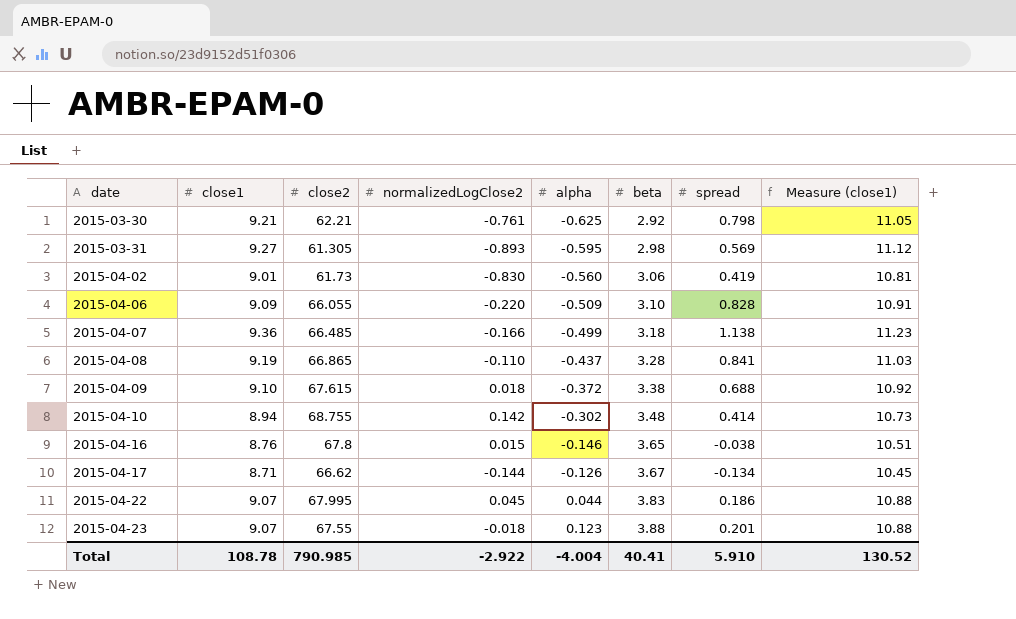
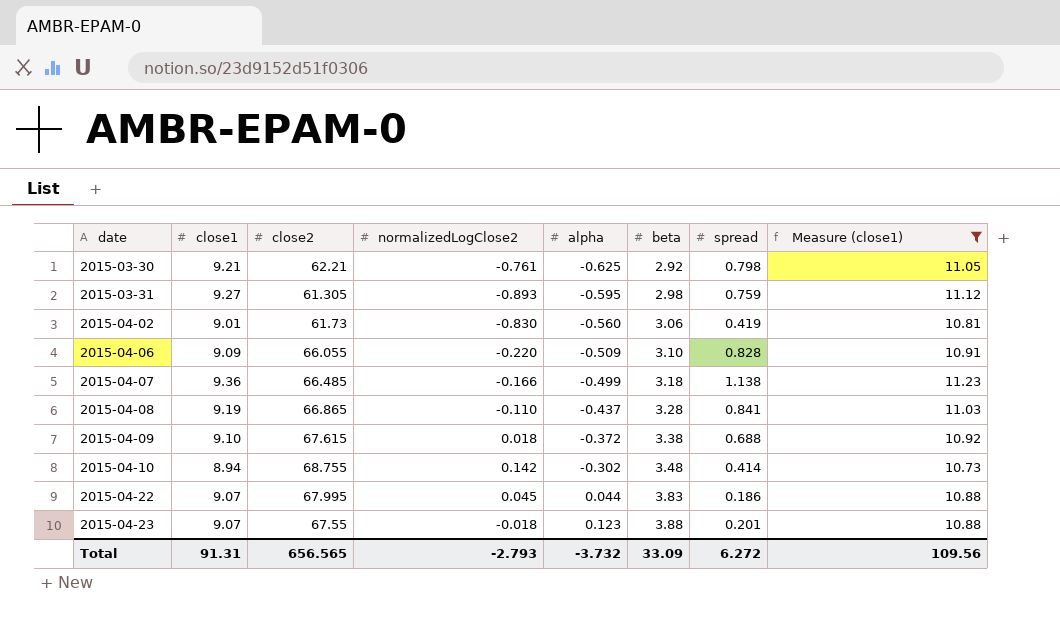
filter: none -> Measure (close1) >= 10.73
2015-03-31 | spread: 0.569 -> 0.759
Total | close1: 108.78 -> 91.31
Total | close2: 790.985 -> 656.565
Total | normalizedLogClose2: -2.922 -> -2.793
Total | alpha: -4.004 -> -3.732
Total | beta: 40.41 -> 33.09
Total | spread: 5.910 -> 6.272
Total | Measure (close1): 130.52 -> 109.56

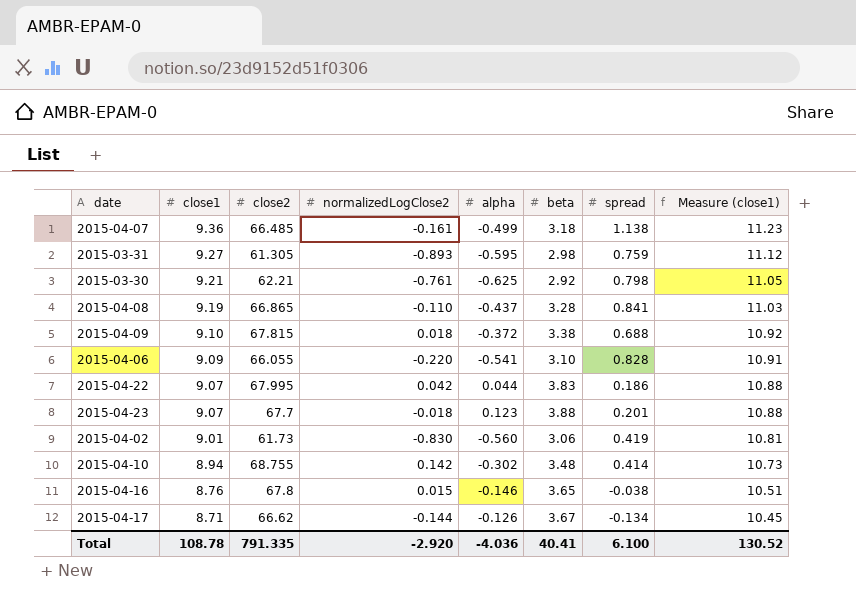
filter: Measure (close1) >= 10.73 -> none
row order: date ascending -> close1 descending
2015-04-07 | normalizedLogClose2: -0.166 -> -0.161
2015-04-09 | close2: 67.615 -> 67.815
2015-04-06 | alpha: -0.509 -> -0.541
2015-04-22 | normalizedLogClose2: 0.045 -> 0.042
2015-04-23 | close2: 67.55 -> 67.7
Total | close1: 91.31 -> 108.78
Total | close2: 656.565 -> 791.335
Total | normalizedLogClose2: -2.793 -> -2.920
Total | alpha: -3.732 -> -4.036
Total | beta: 33.09 -> 40.41
Total | spread: 6.272 -> 6.100
Total | Measure (close1): 109.56 -> 130.52

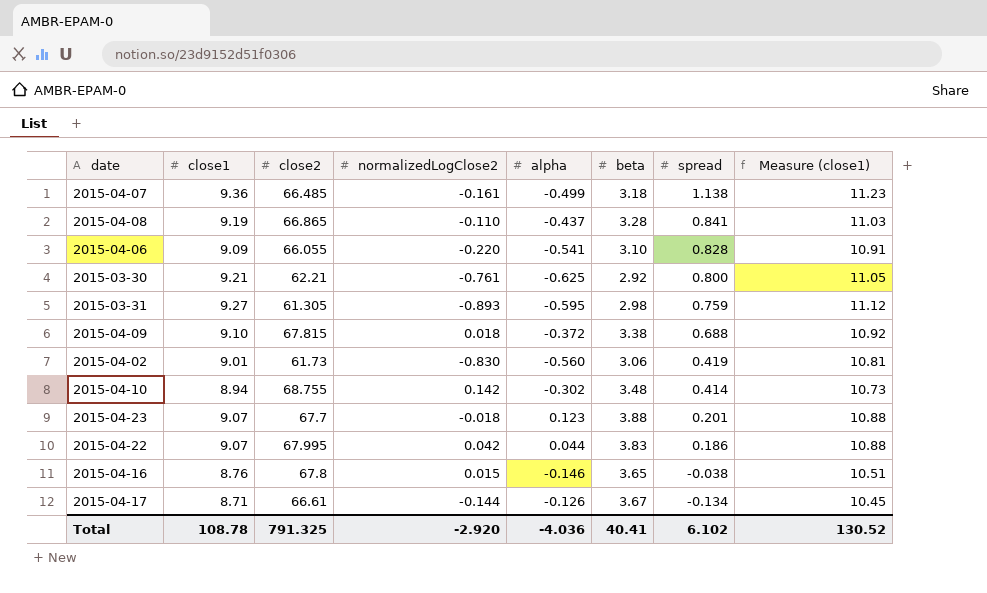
row order: close1 descending -> spread descending
2015-03-30 | spread: 0.798 -> 0.800
2015-04-17 | close2: 66.62 -> 66.61
Total | close2: 791.335 -> 791.325
Total | spread: 6.100 -> 6.102

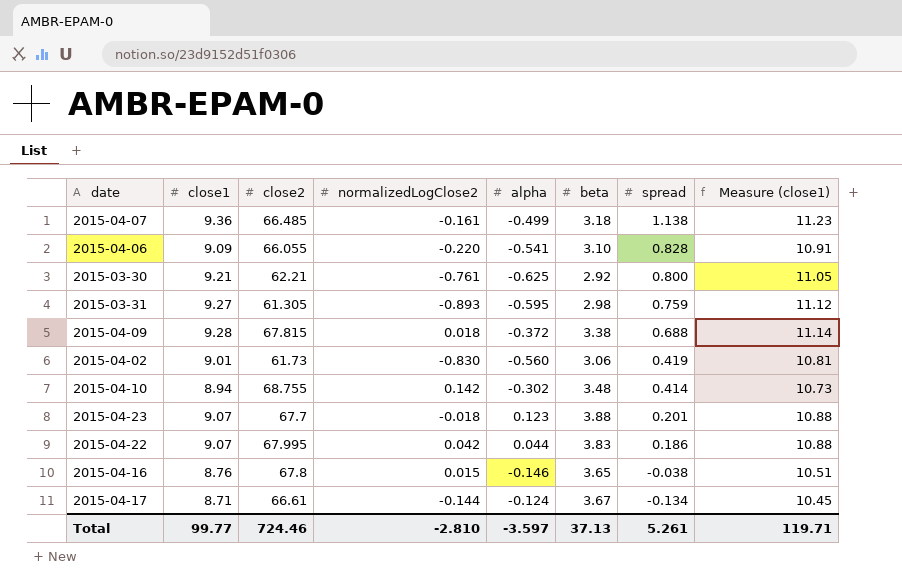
row 2015-04-08: 9.19 | 66.865 | -0.110 | -0.437 | 3.28 | 0.841 | 11.03 -> none
2015-04-09 | close1: 9.10 -> 9.28
2015-04-09 | Measure (close1): 10.92 -> 11.14
2015-04-17 | alpha: -0.126 -> -0.124
Total | close1: 108.78 -> 99.77
Total | close2: 791.325 -> 724.46
Total | normalizedLogClose2: -2.920 -> -2.810
Total | alpha: -4.036 -> -3.597
Total | beta: 40.41 -> 37.13
Total | spread: 6.102 -> 5.261
Total | Measure (close1): 130.52 -> 119.71

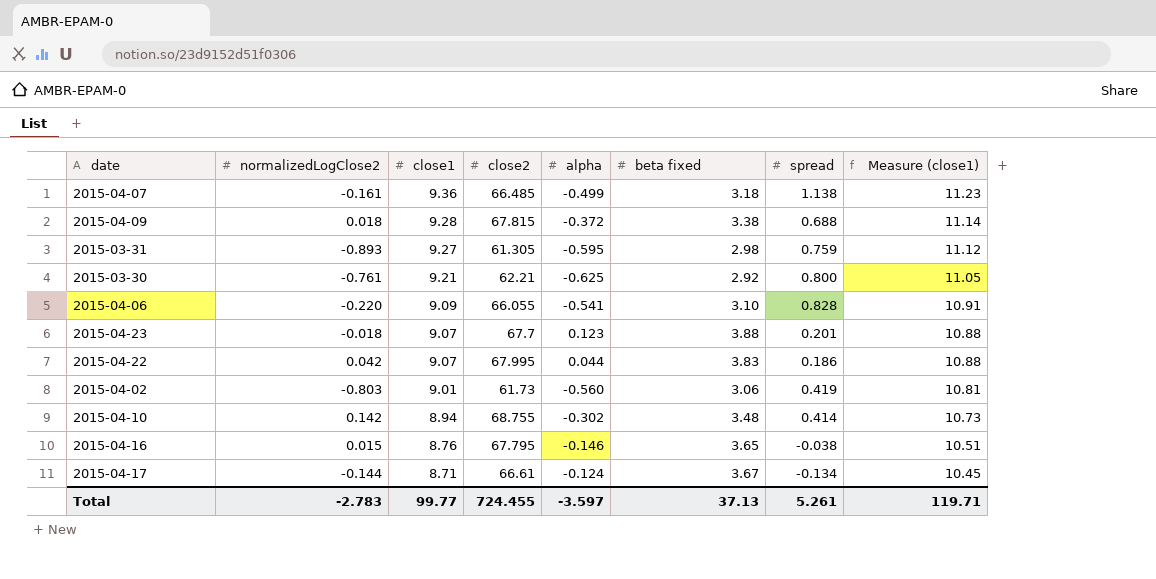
row order: spread descending -> close1 descending
column normalizedLogClose2 | position: 4 -> 2
column name: beta -> beta fixed
2015-04-02 | normalizedLogClose2: -0.830 -> -0.803
2015-04-16 | close2: 67.8 -> 67.795
Total | normalizedLogClose2: -2.810 -> -2.783
Total | close2: 724.46 -> 724.455

